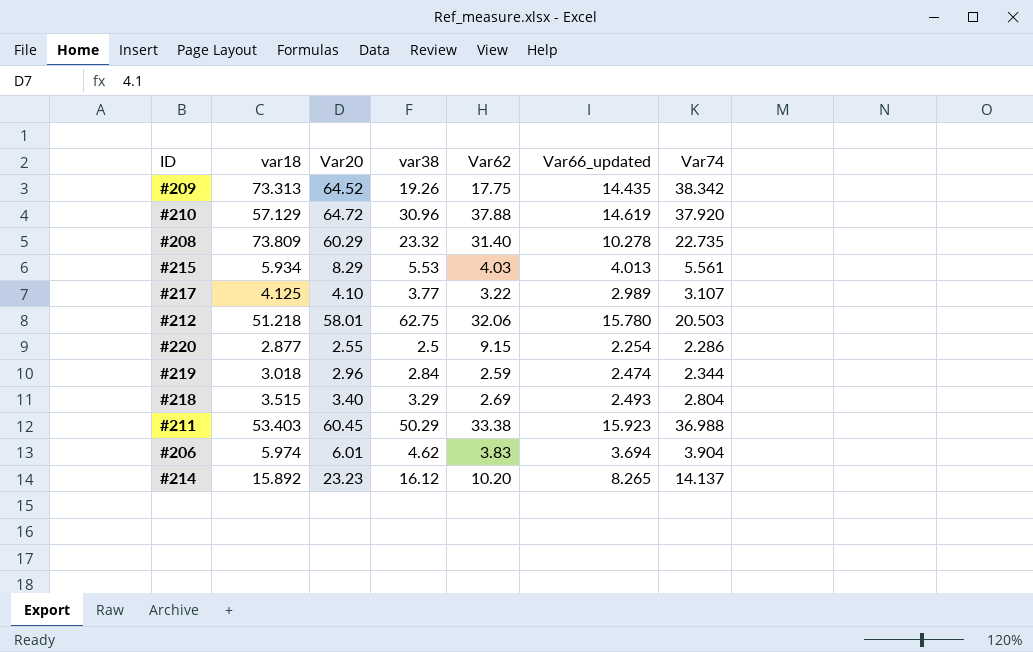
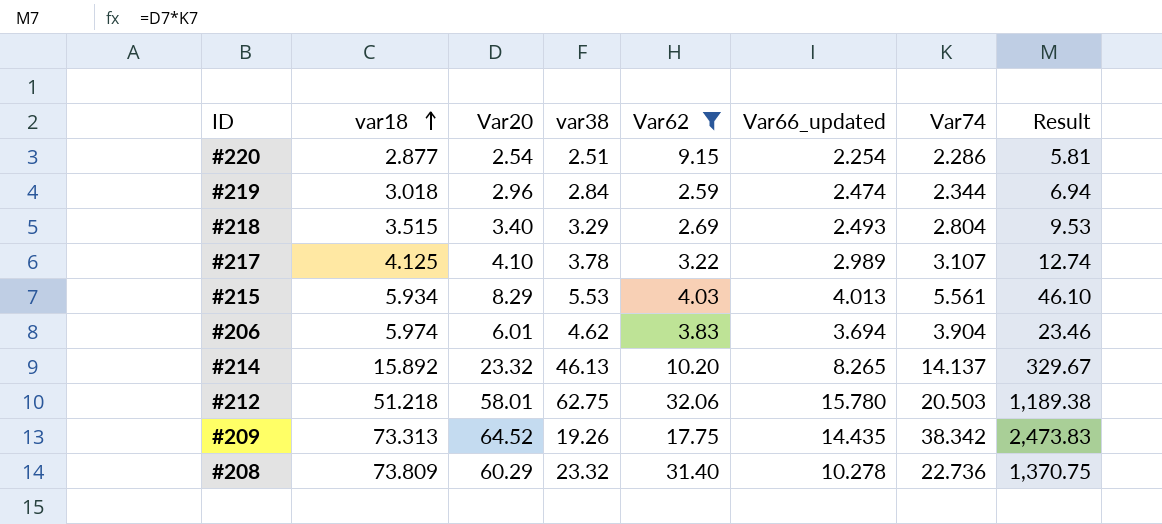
filter: none -> Var62 <= 32.06
row order: none -> var18 ascending
column Result | formula: none -> [Var20] * [Var74]
#220 | Var20: 2.55 -> 2.54
#220 | var38: 2.5 -> 2.51
#217 | var38: 3.77 -> 3.78
#214 | Var20: 23.23 -> 23.32
#214 | var38: 16.12 -> 46.13
#208 | Var74: 22.735 -> 22.736

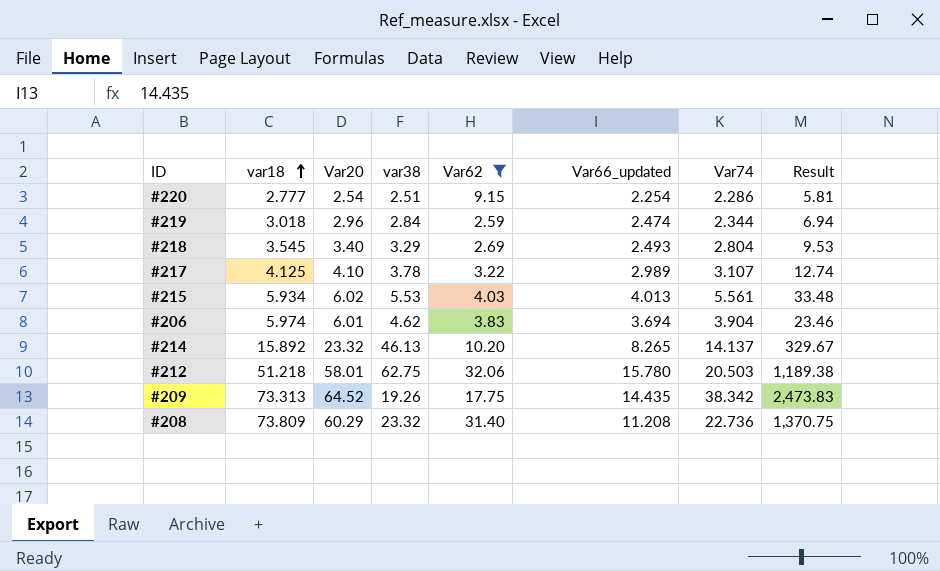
#220 | var18: 2.877 -> 2.777
#218 | var18: 3.515 -> 3.545
#215 | Var20: 8.29 -> 6.02
#215 | Result: 46.10 -> 33.48
#208 | Var66_updated: 10.278 -> 11.208

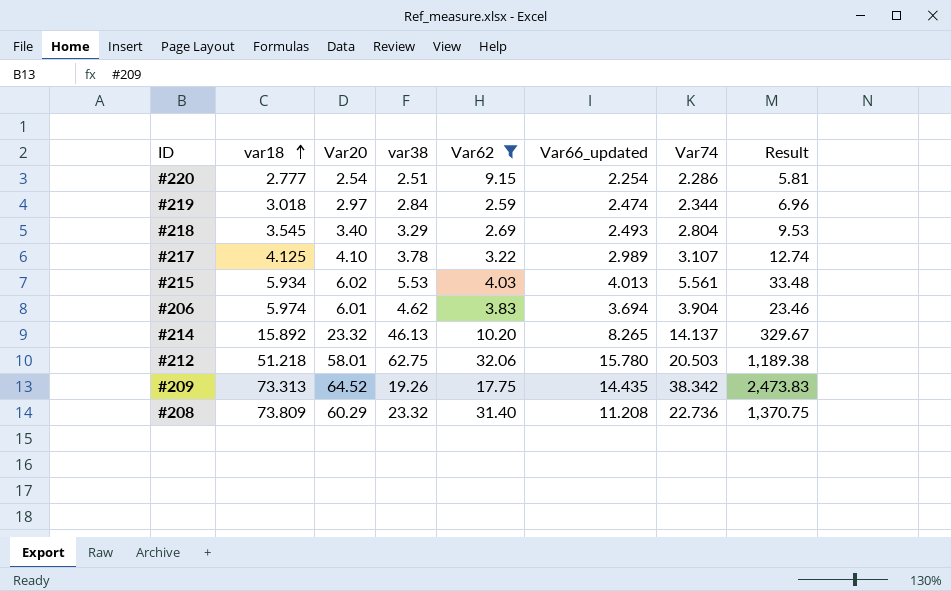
#219 | Var20: 2.96 -> 2.97
#219 | Result: 6.94 -> 6.96

